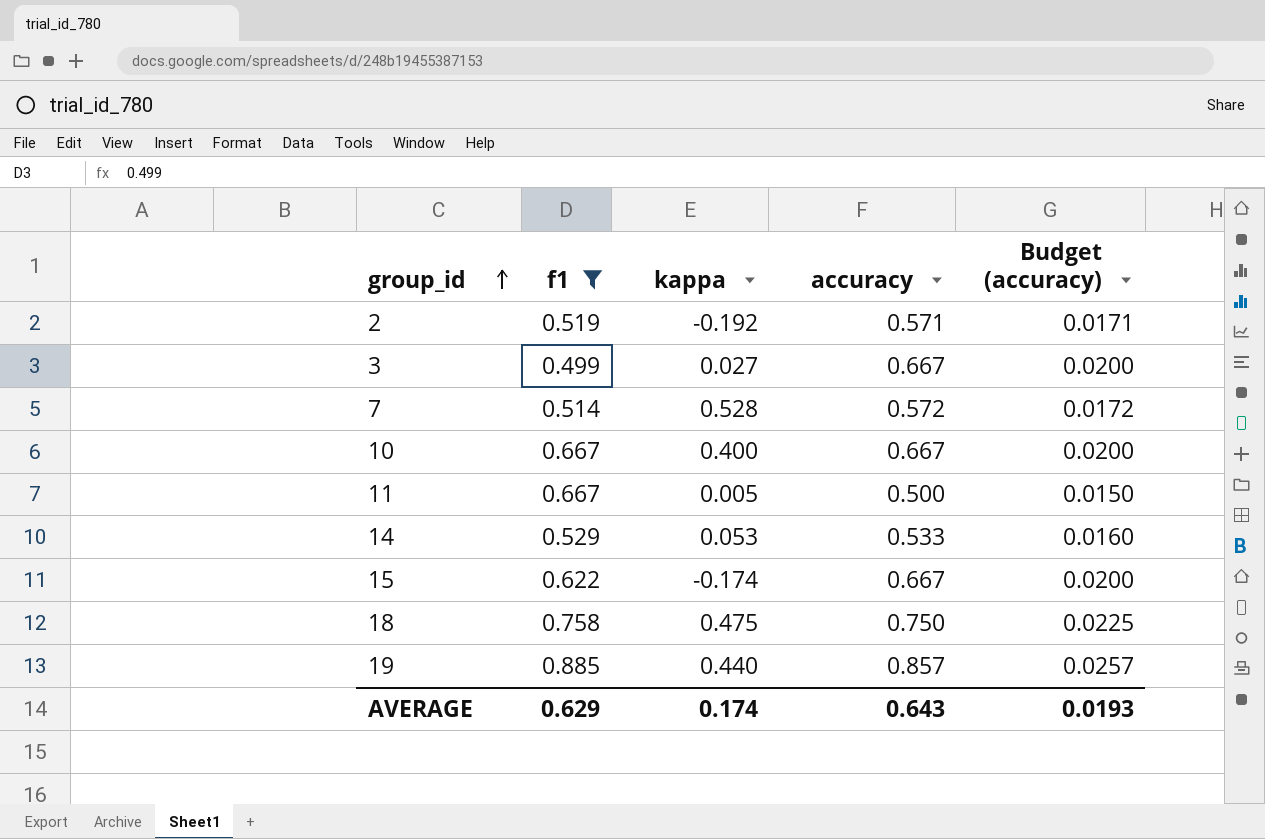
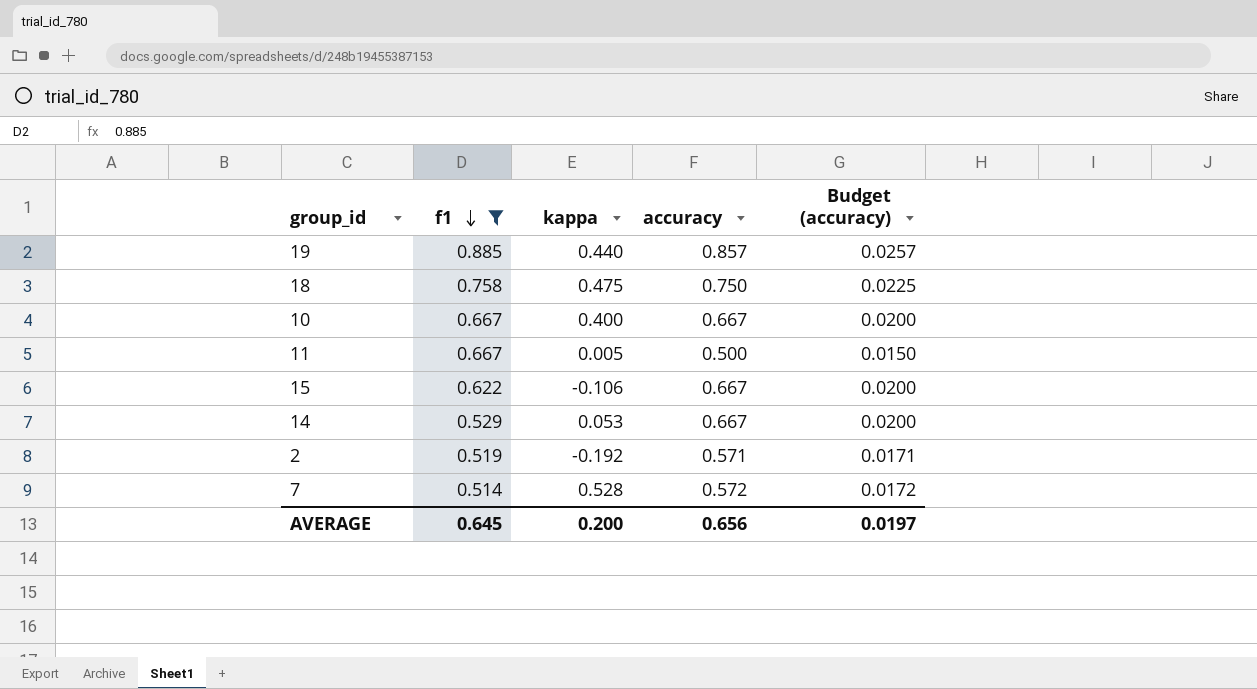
row order: group_id ascending -> f1 descending
row 3: 0.499 | 0.027 | 0.667 | 0.0200 -> none
15 | kappa: -0.174 -> -0.106
14 | accuracy: 0.533 -> 0.667
14 | Budget (accuracy): 0.0160 -> 0.0200
AVERAGE | f1: 0.629 -> 0.645
AVERAGE | kappa: 0.174 -> 0.200
AVERAGE | accuracy: 0.643 -> 0.656
AVERAGE | Budget (accuracy): 0.0193 -> 0.0197

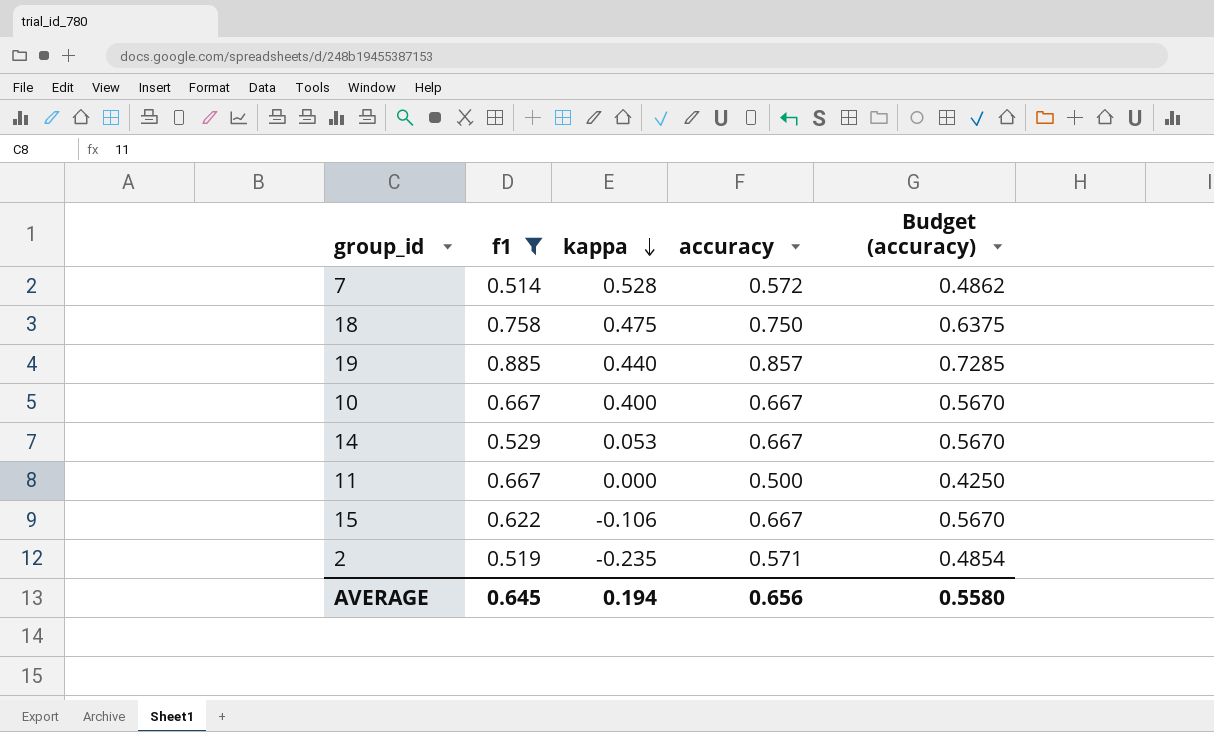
row order: f1 descending -> kappa descending
column Budget (accuracy) | formula: [accuracy] * 0.03 -> [accuracy] * 0.85
11 | kappa: 0.005 -> 0.000
2 | kappa: -0.192 -> -0.235
AVERAGE | kappa: 0.200 -> 0.194
AVERAGE | Budget (accuracy): 0.0197 -> 0.5580

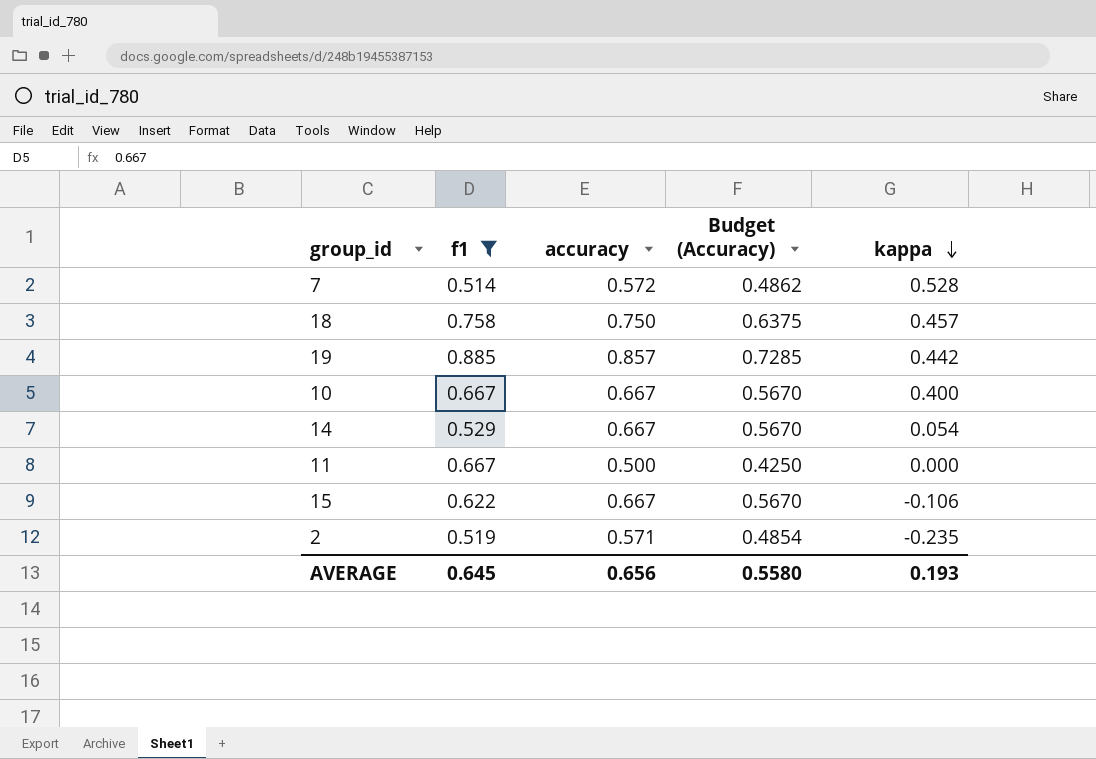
column name: Budget (accuracy) -> Budget (Accuracy)
column kappa | position: 3 -> 5
18 | kappa: 0.475 -> 0.457
19 | kappa: 0.440 -> 0.442
14 | kappa: 0.053 -> 0.054
AVERAGE | kappa: 0.194 -> 0.193

